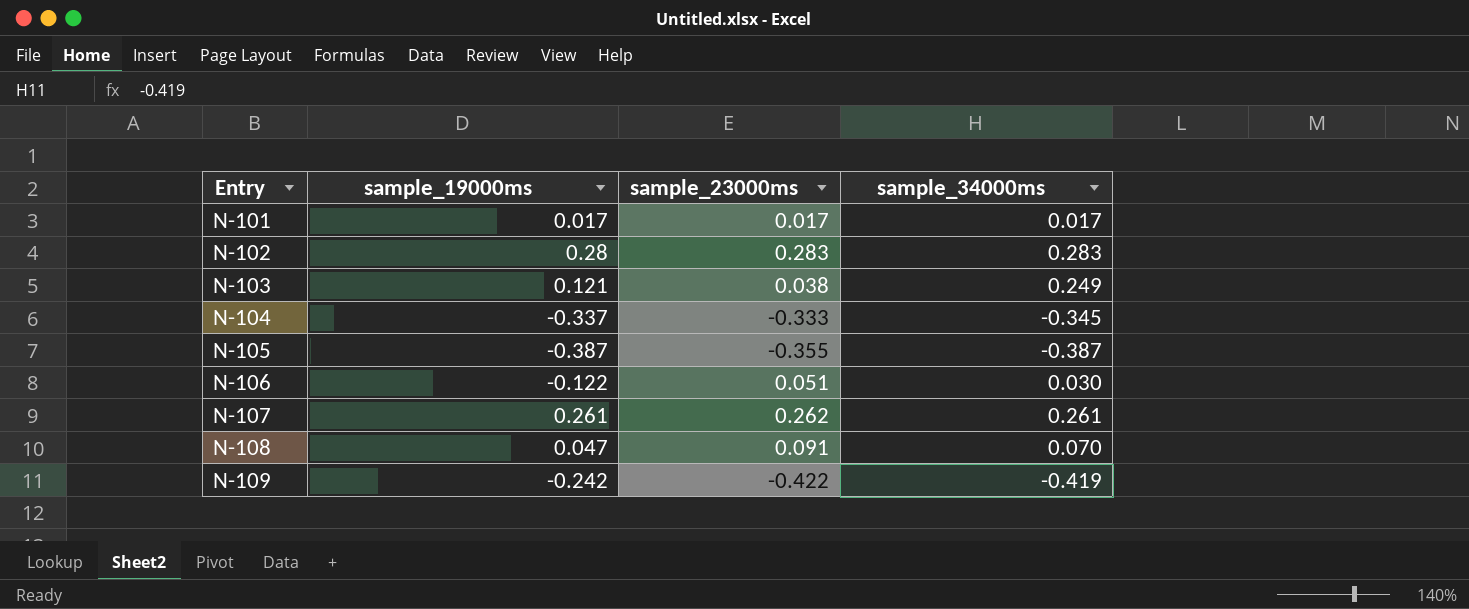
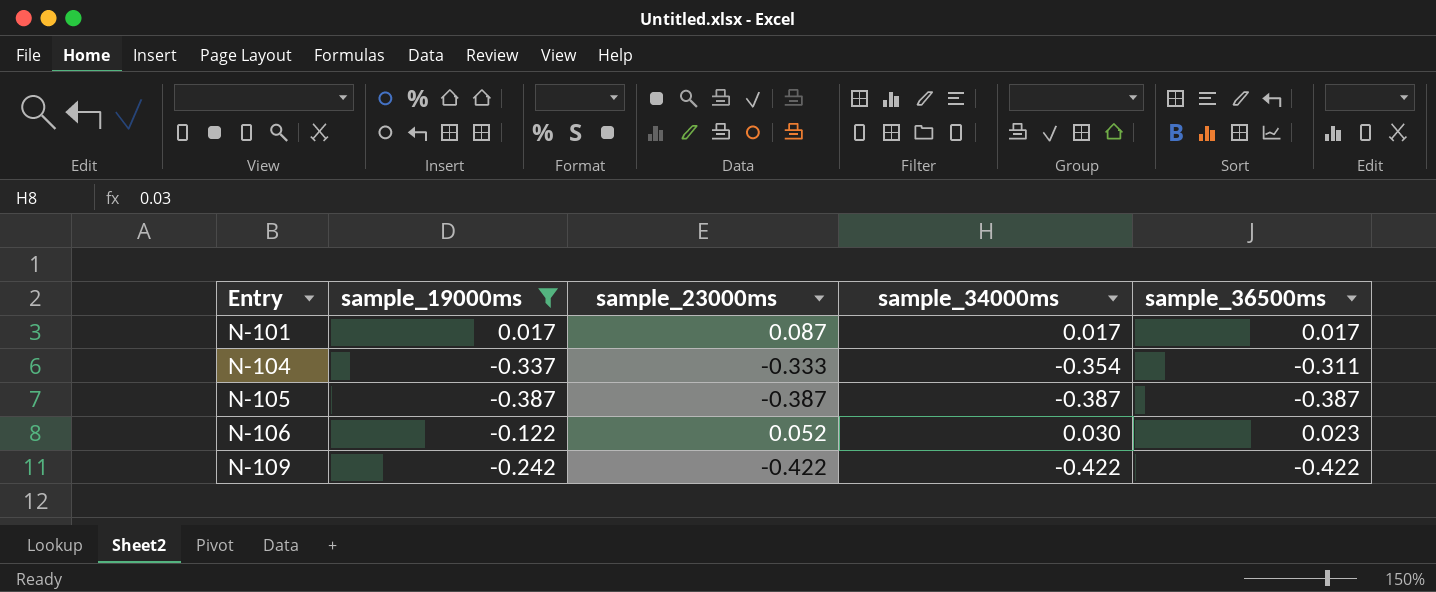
filter: none -> sample_19000ms <= 0.017
column sample_36500ms | position: none -> 5
N-101 | sample_23000ms: 0.017 -> 0.087
N-104 | sample_34000ms: -0.345 -> -0.354
N-105 | sample_23000ms: -0.355 -> -0.387
N-106 | sample_23000ms: 0.051 -> 0.052
N-109 | sample_34000ms: -0.419 -> -0.422

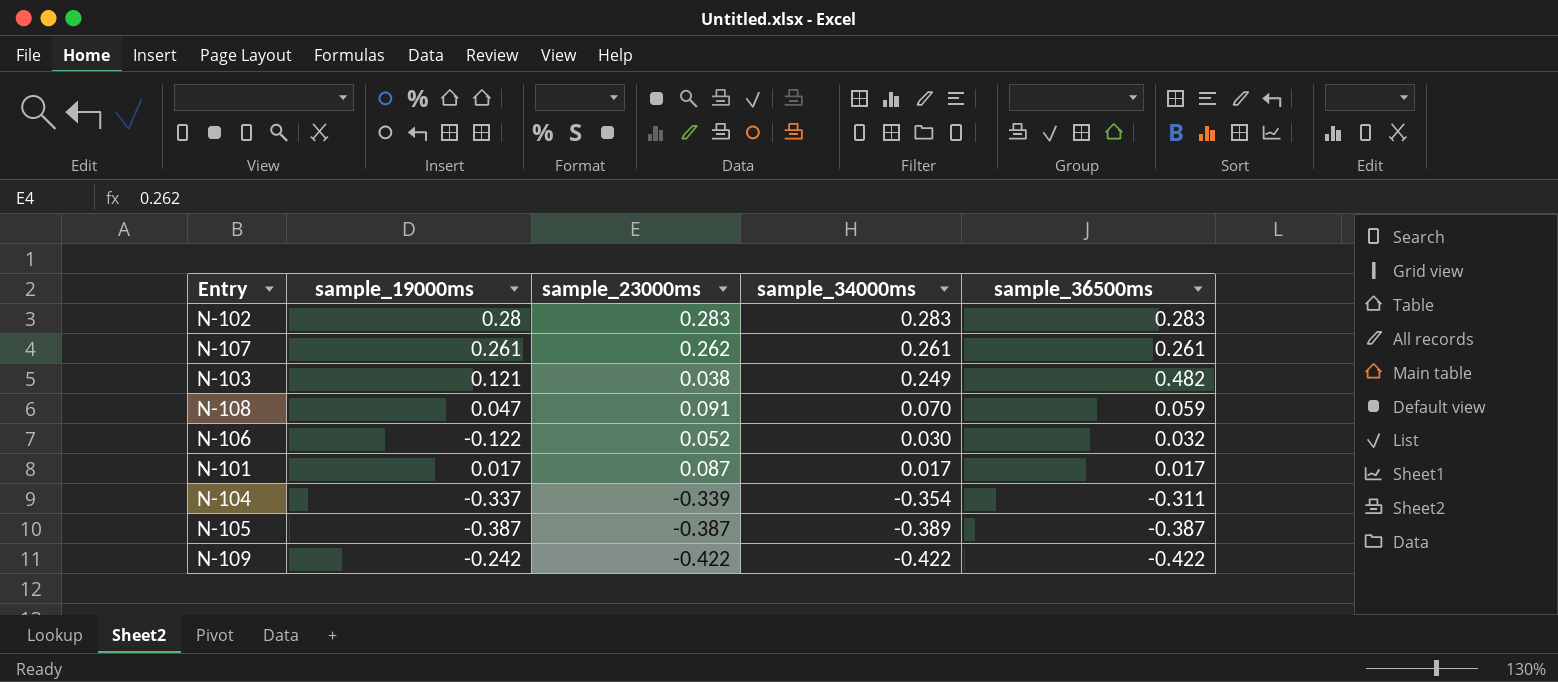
filter: sample_19000ms <= 0.017 -> none
row order: Entry ascending -> sample_34000ms descending
N-106 | sample_36500ms: 0.023 -> 0.032
N-104 | sample_23000ms: -0.333 -> -0.339
N-105 | sample_34000ms: -0.387 -> -0.389

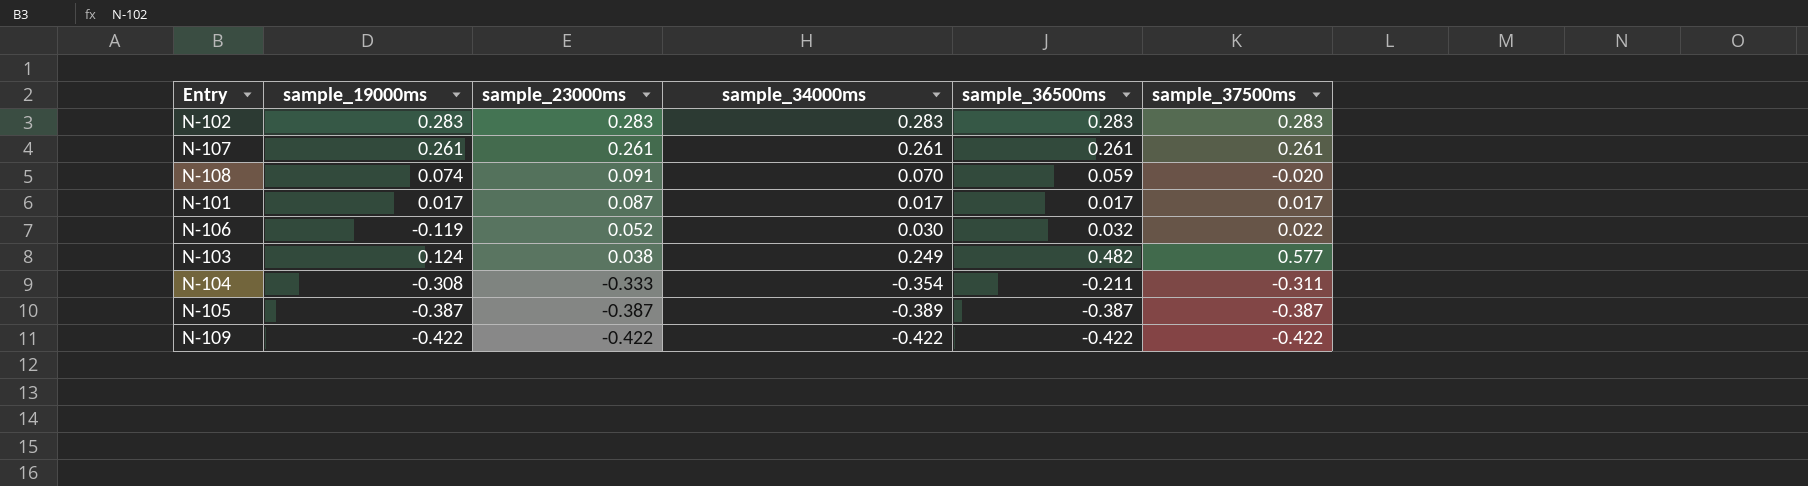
row order: sample_34000ms descending -> sample_23000ms descending
column sample_37500ms | position: none -> 6
N-102 | sample_19000ms: 0.28 -> 0.283
N-107 | sample_23000ms: 0.262 -> 0.261
N-108 | sample_19000ms: 0.047 -> 0.074
N-106 | sample_19000ms: -0.122 -> -0.119
N-103 | sample_19000ms: 0.121 -> 0.124
N-104 | sample_19000ms: -0.337 -> -0.308
N-104 | sample_23000ms: -0.339 -> -0.333
N-104 | sample_36500ms: -0.311 -> -0.211
N-109 | sample_19000ms: -0.242 -> -0.422

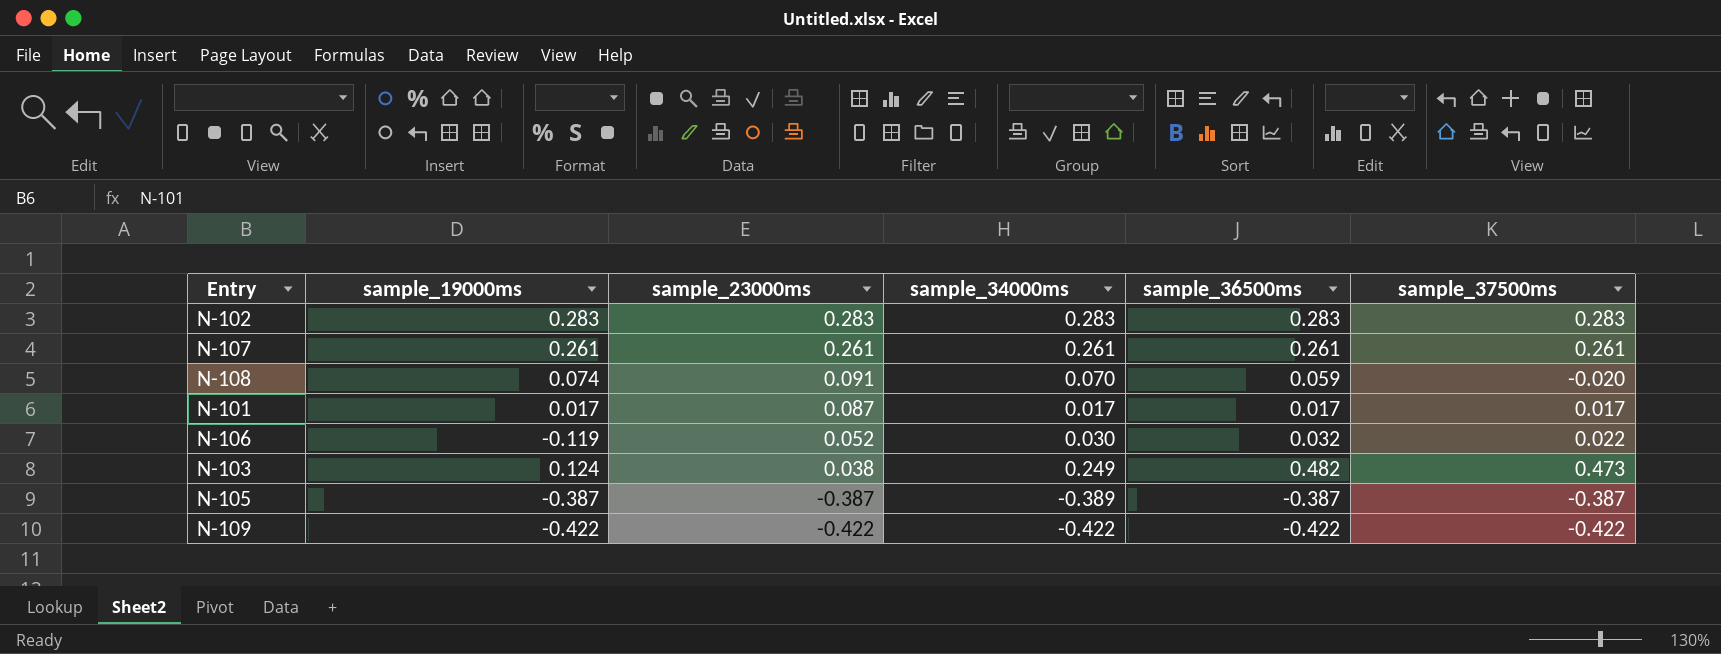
row N-104: -0.308 | -0.333 | -0.354 | -0.211 | -0.311 -> none
N-103 | sample_37500ms: 0.577 -> 0.473

